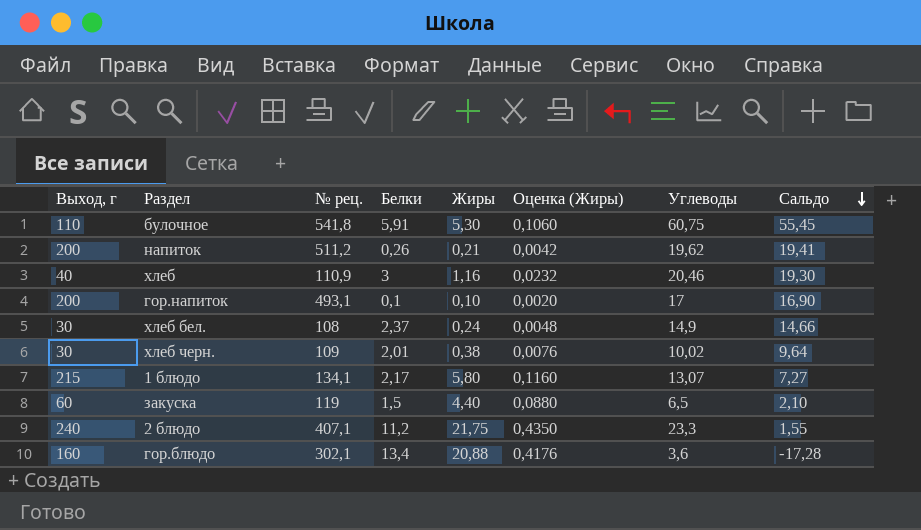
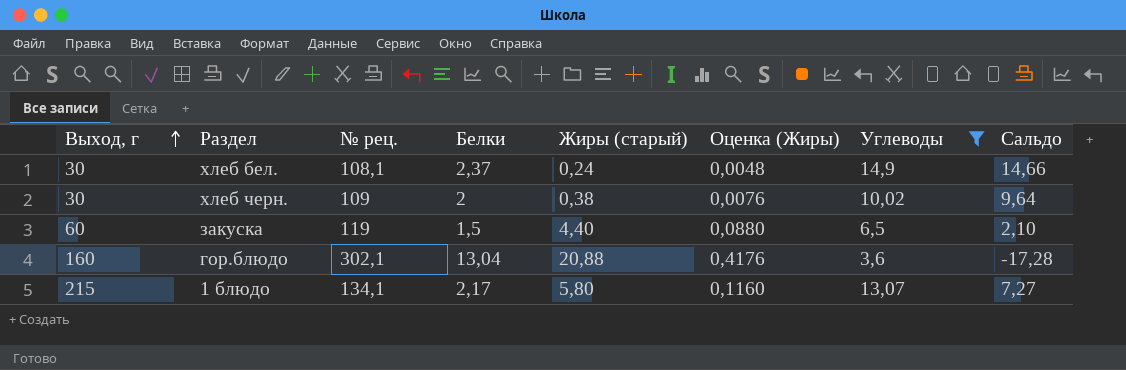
filter: none -> Углеводы <= 14,9
row order: Сальдо descending -> Выход, г ascending
column name: Жиры -> Жиры (старый)
хлеб бел. | № рец.: 108 -> 108,1
хлеб черн. | Белки: 2,01 -> 2
гор.блюдо | Белки: 13,4 -> 13,04

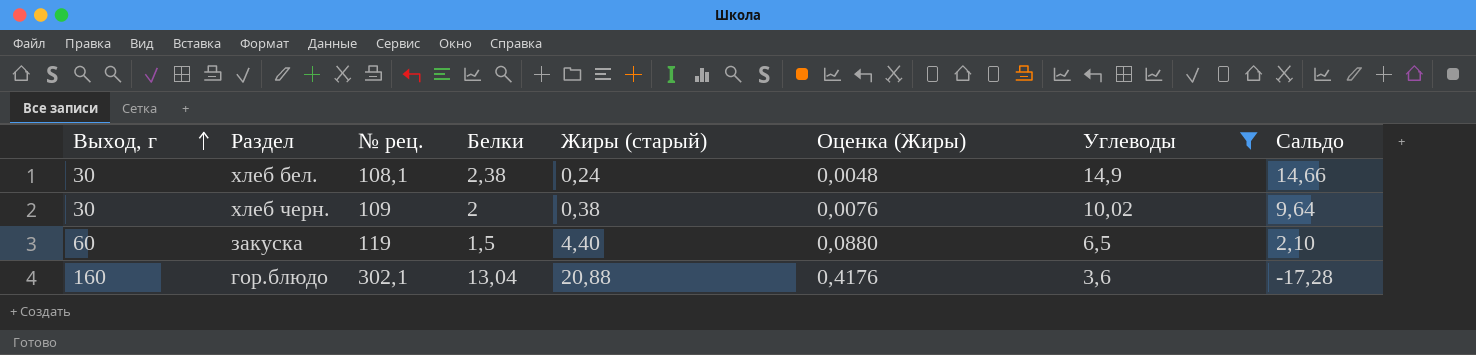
row 1 блюдо: 215 | 134,1 | 2,17 | 5,80 | 0,1160 | 13,07 | 7,27 -> none
хлеб бел. | Белки: 2,37 -> 2,38

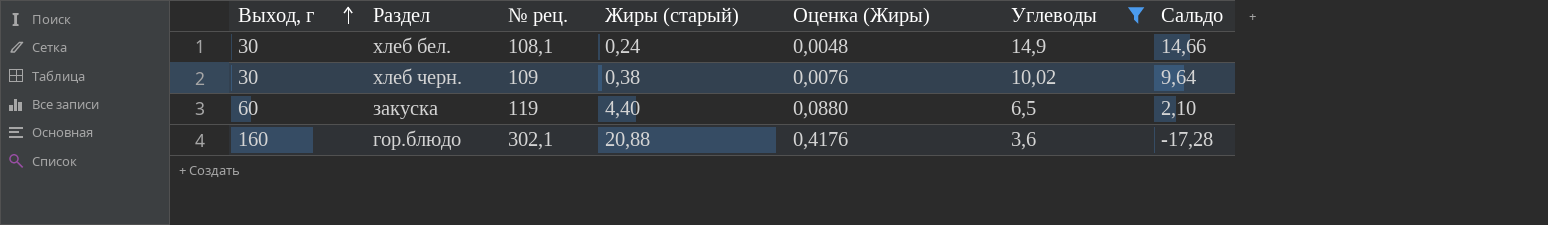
column Белки | position: 4 -> none

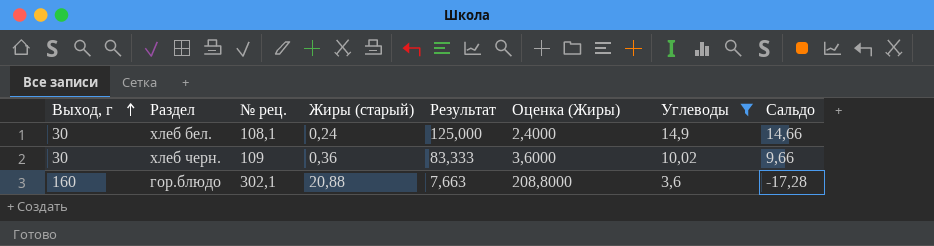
column Результат | formula: none -> [Выход, г] / [Жиры (старый)]
column Оценка (Жиры) | formula: [Жиры (старый)] * 0,02 -> [Жиры (старый)] * 10
row закуска: 60 | 119 | 4,40 | 0,0880 | 6,5 | 2,10 -> none
хлеб черн. | Жиры (старый): 0,38 -> 0,36
хлеб черн. | Сальдо: 9,64 -> 9,66

